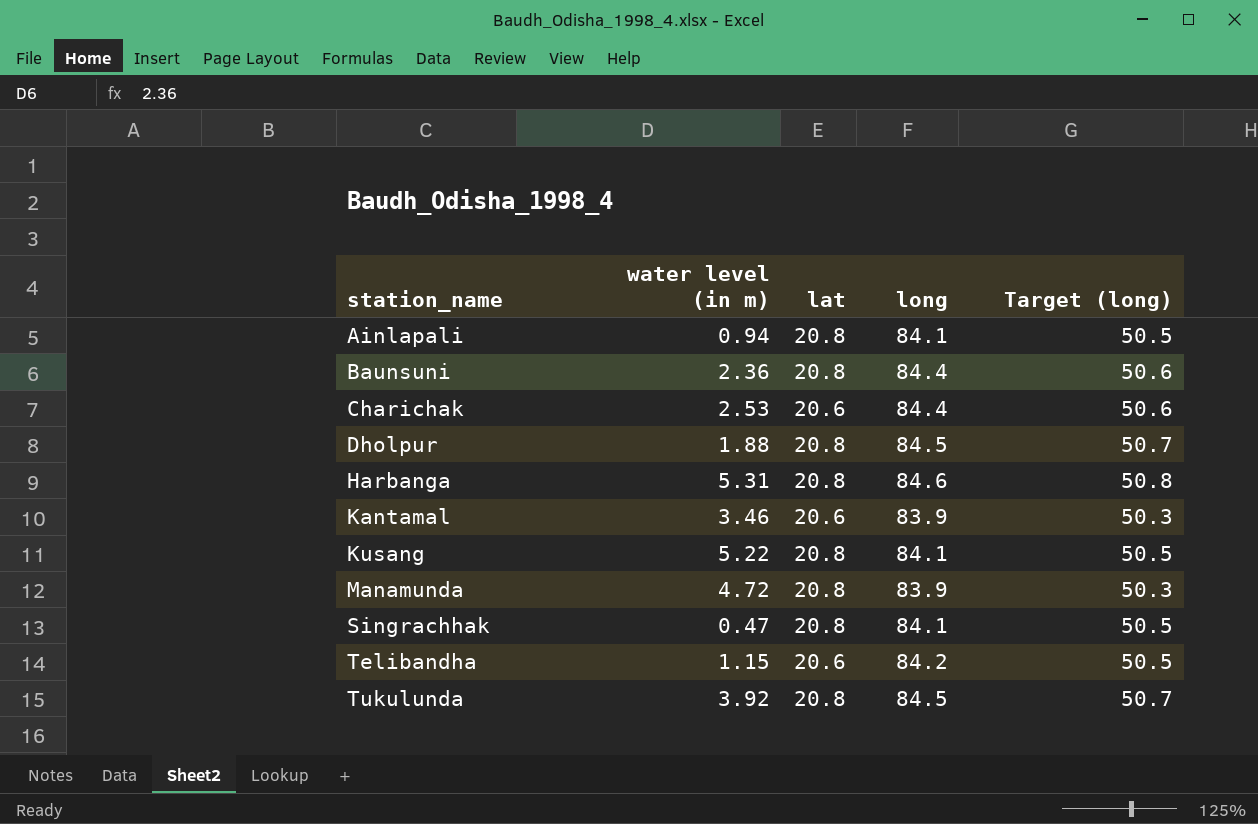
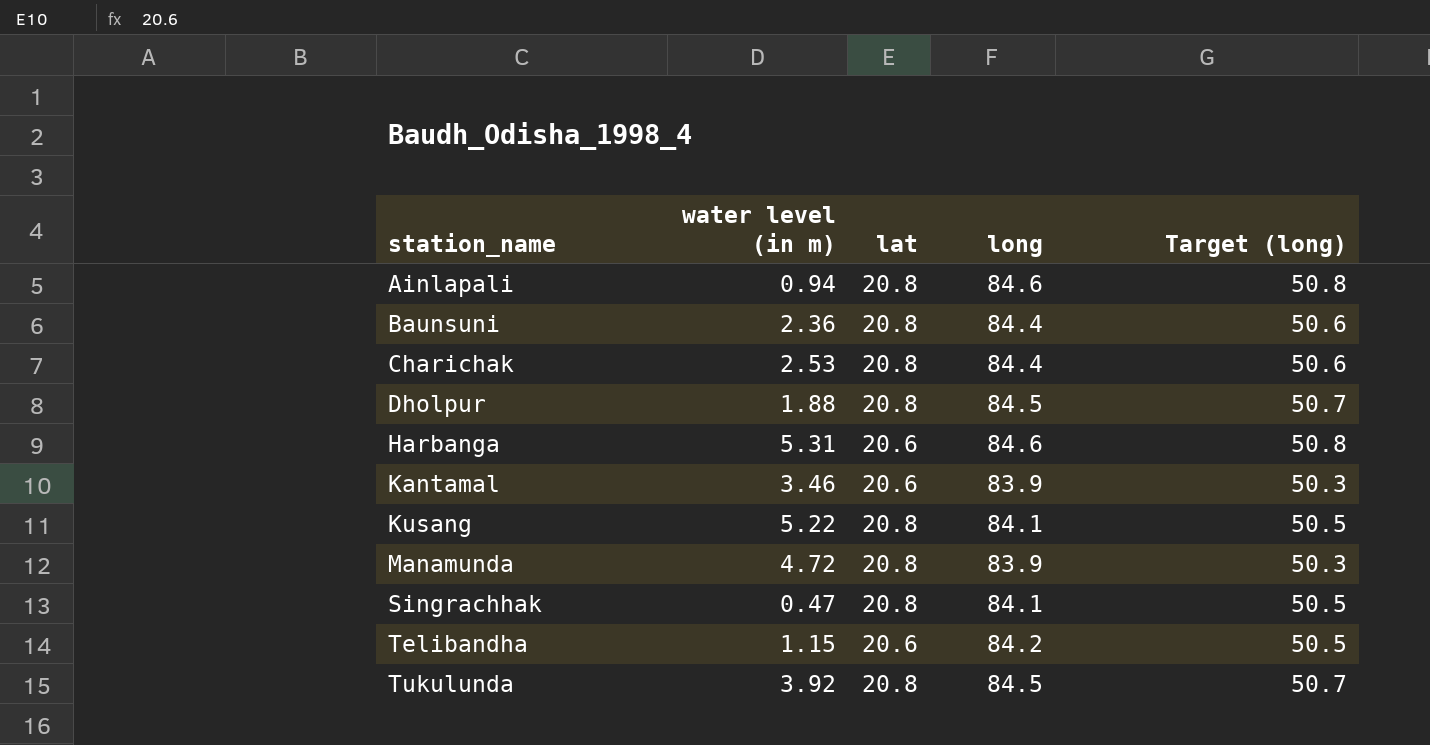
Ainlapali | long: 84.1 -> 84.6
Ainlapali | Target (long): 50.5 -> 50.8
Charichak | lat: 20.6 -> 20.8
Harbanga | lat: 20.8 -> 20.6

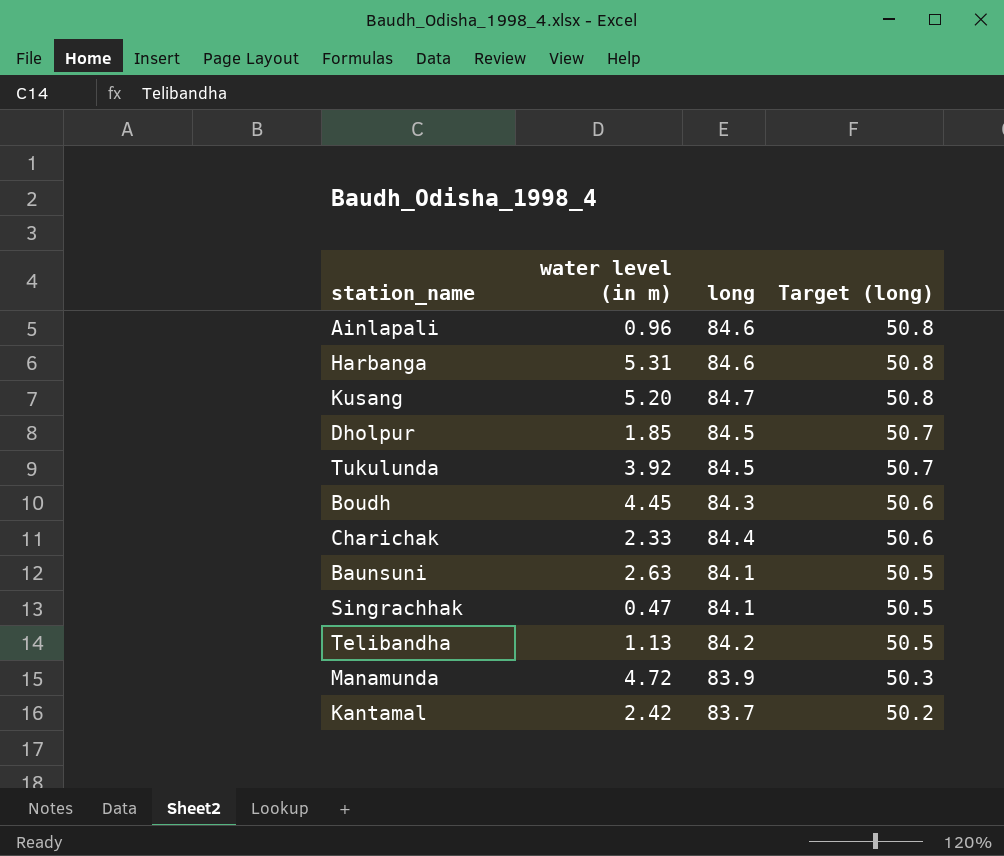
row order: station_name ascending -> Target (long) descending
column lat | position: 3 -> none
Ainlapali | water level (in m): 0.94 -> 0.96
Kusang | water level (in m): 5.22 -> 5.20
Kusang | long: 84.1 -> 84.7
Kusang | Target (long): 50.5 -> 50.8
Dholpur | water level (in m): 1.88 -> 1.85
row Boudh: none -> 4.45 | 84.3 | 50.6
Charichak | water level (in m): 2.53 -> 2.33
Baunsuni | water level (in m): 2.36 -> 2.63
Baunsuni | long: 84.4 -> 84.1
Baunsuni | Target (long): 50.6 -> 50.5
Telibandha | water level (in m): 1.15 -> 1.13
Kantamal | water level (in m): 3.46 -> 2.42
Kantamal | long: 83.9 -> 83.7
Kantamal | Target (long): 50.3 -> 50.2

